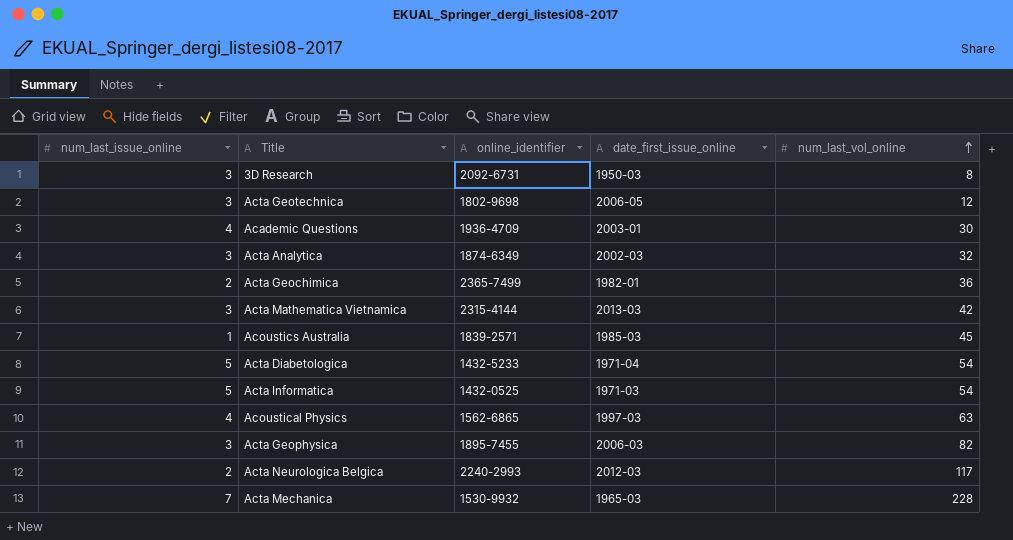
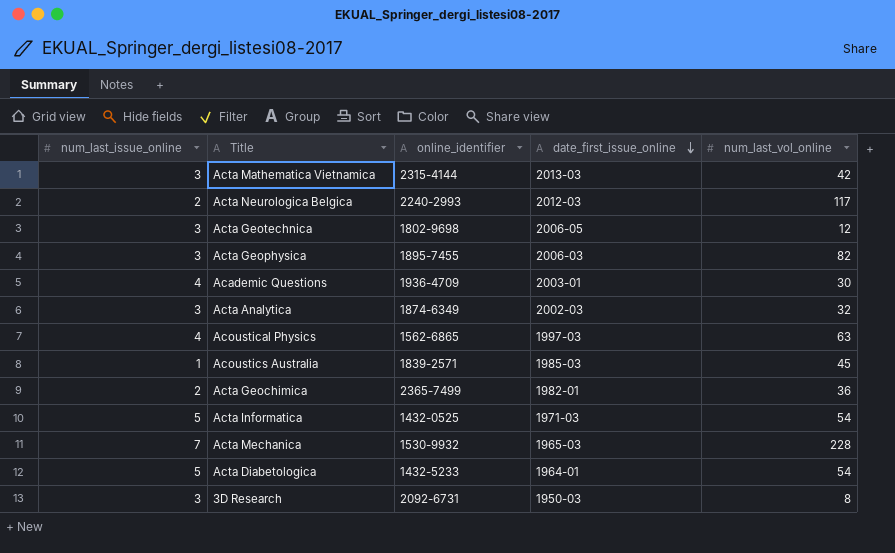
row order: num_last_vol_online ascending -> date_first_issue_online descending
Acta Diabetologica | date_first_issue_online: 1971-04 -> 1964-01

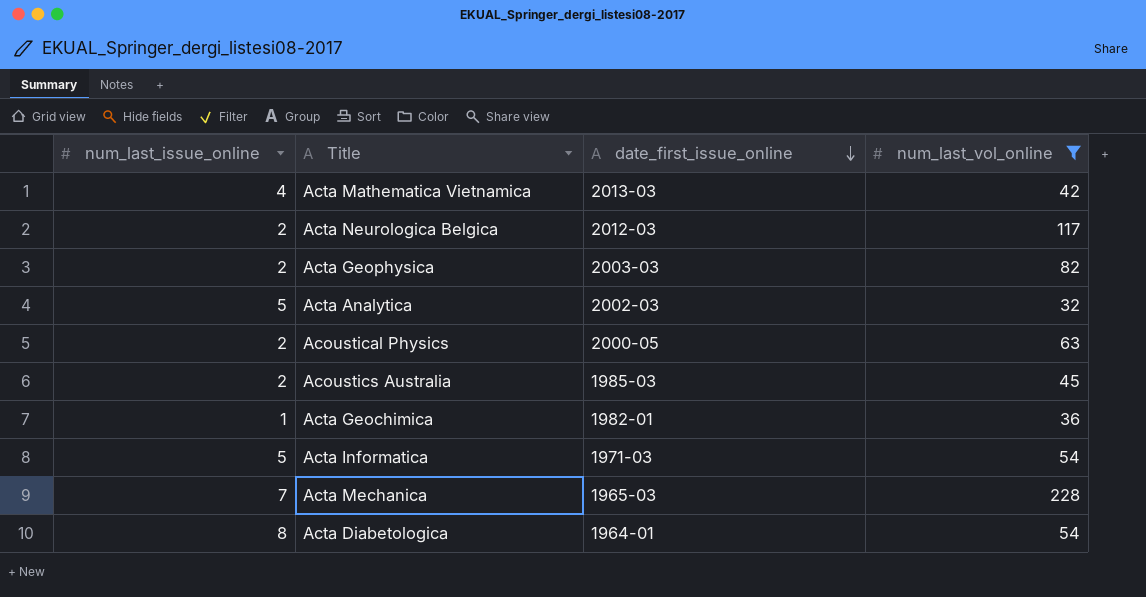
filter: none -> num_last_vol_online >= 32
column online_identifier | position: 3 -> none
Acta Mathematica Vietnamica | num_last_issue_online: 3 -> 4
Acta Geophysica | num_last_issue_online: 3 -> 2
Acta Geophysica | date_first_issue_online: 2006-03 -> 2003-03
Acta Analytica | num_last_issue_online: 3 -> 5
Acoustical Physics | num_last_issue_online: 4 -> 2
Acoustical Physics | date_first_issue_online: 1997-03 -> 2000-05
Acoustics Australia | num_last_issue_online: 1 -> 2
Acta Geochimica | num_last_issue_online: 2 -> 1
Acta Diabetologica | num_last_issue_online: 5 -> 8

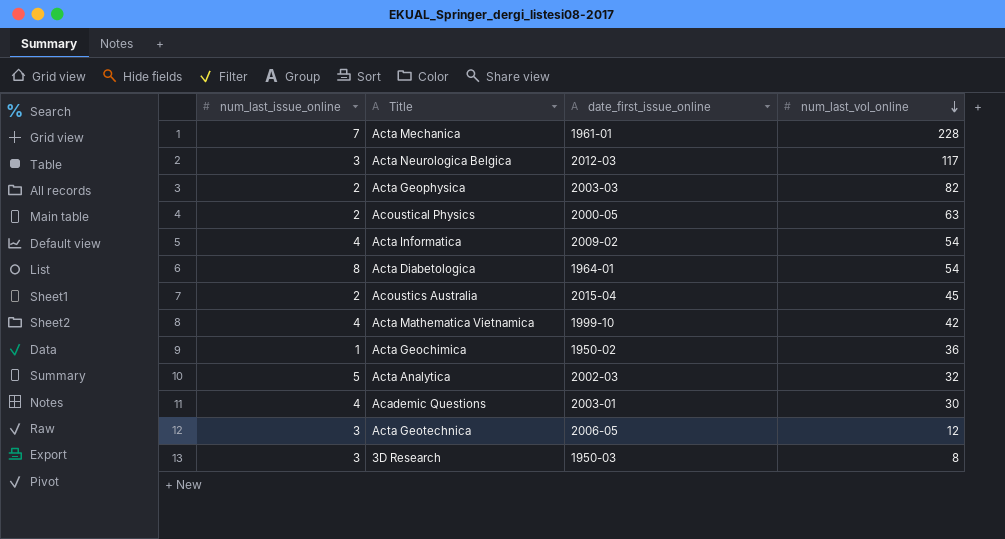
filter: num_last_vol_online >= 32 -> none
row order: date_first_issue_online descending -> num_last_vol_online descending
Acta Mechanica | date_first_issue_online: 1965-03 -> 1961-01
Acta Neurologica Belgica | num_last_issue_online: 2 -> 3
Acta Informatica | num_last_issue_online: 5 -> 4
Acta Informatica | date_first_issue_online: 1971-03 -> 2009-02
Acoustics Australia | date_first_issue_online: 1985-03 -> 2015-04
Acta Mathematica Vietnamica | date_first_issue_online: 2013-03 -> 1999-10
Acta Geochimica | date_first_issue_online: 1982-01 -> 1950-02

